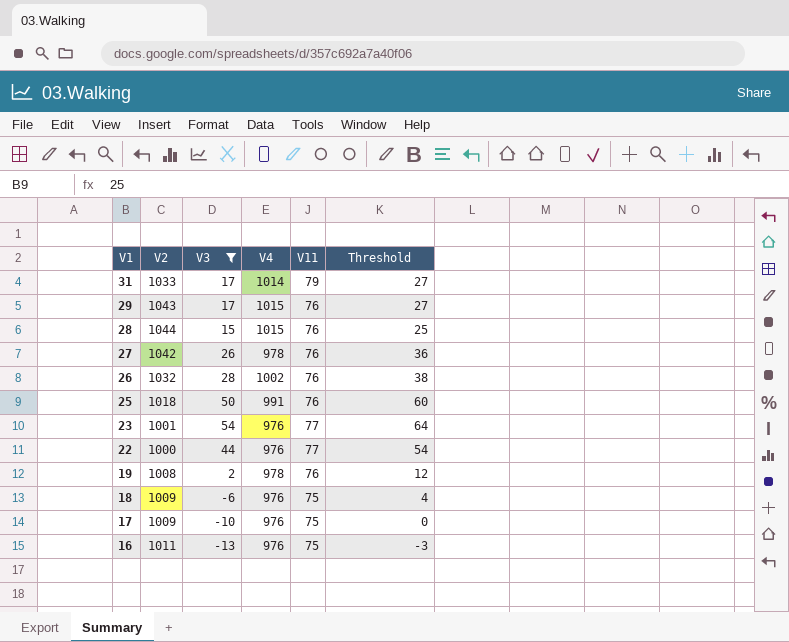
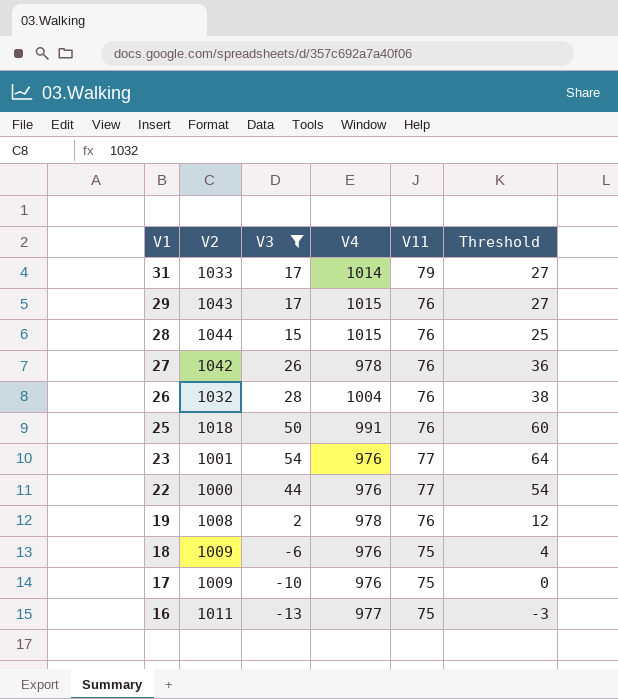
26 | V4: 1002 -> 1004
16 | V4: 976 -> 977

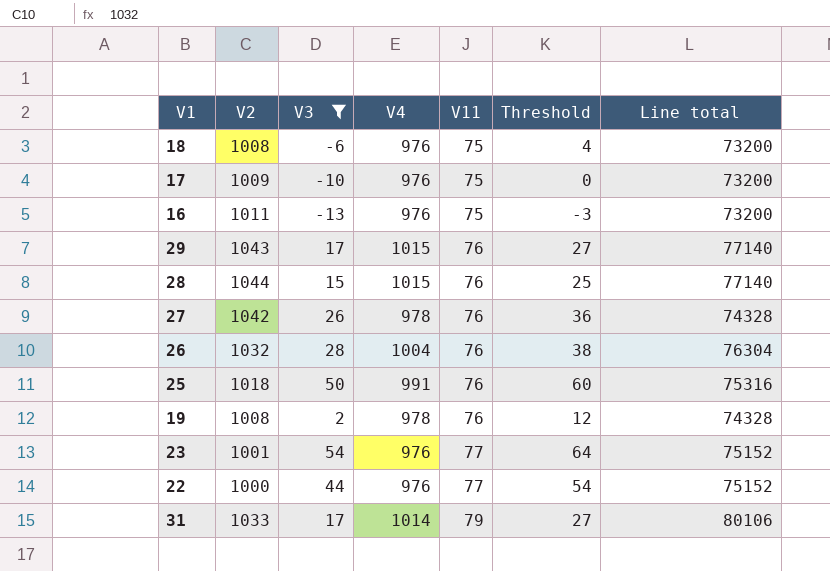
row order: V1 descending -> V11 ascending
column Line total | formula: none -> [V4] * [V11]
18 | V2: 1009 -> 1008
16 | V4: 977 -> 976

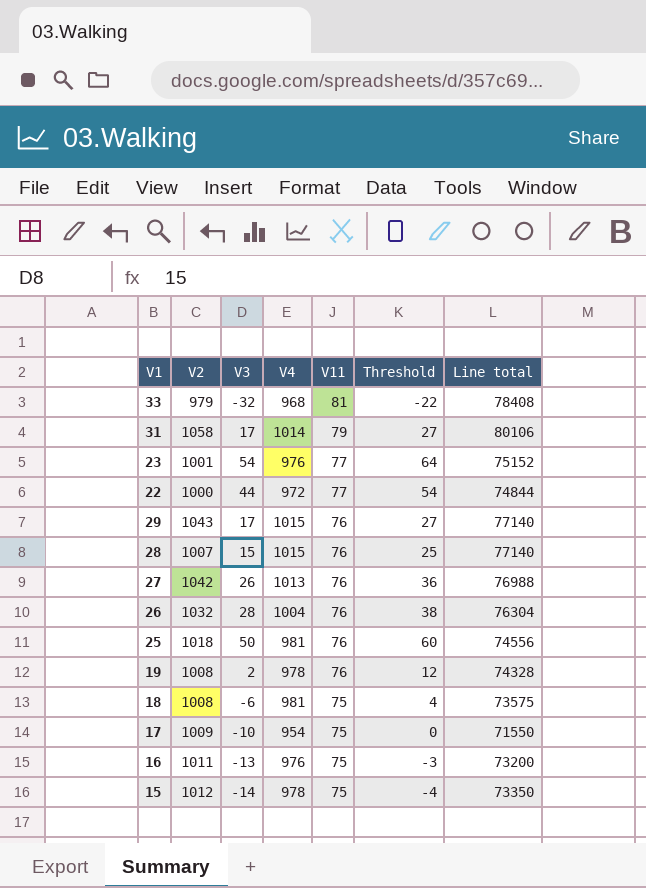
filter: V3 >= -13 -> none
row order: V11 ascending -> V11 descending
31 | V2: 1033 -> 1058
22 | V4: 976 -> 972
22 | Line total: 75152 -> 74844
28 | V2: 1044 -> 1007
27 | V4: 978 -> 1013
27 | Line total: 74328 -> 76988
25 | V4: 991 -> 981
25 | Line total: 75316 -> 74556
18 | V4: 976 -> 981
18 | Line total: 73200 -> 73575
17 | V4: 976 -> 954
17 | Line total: 73200 -> 71550

